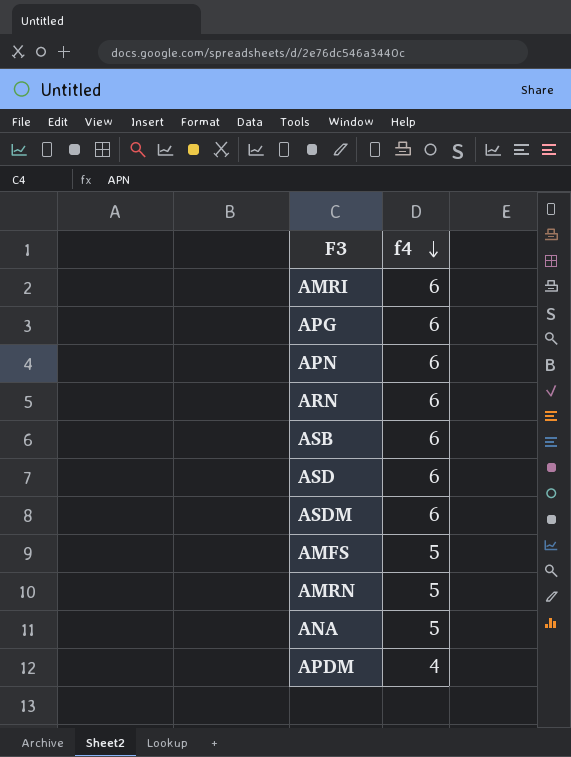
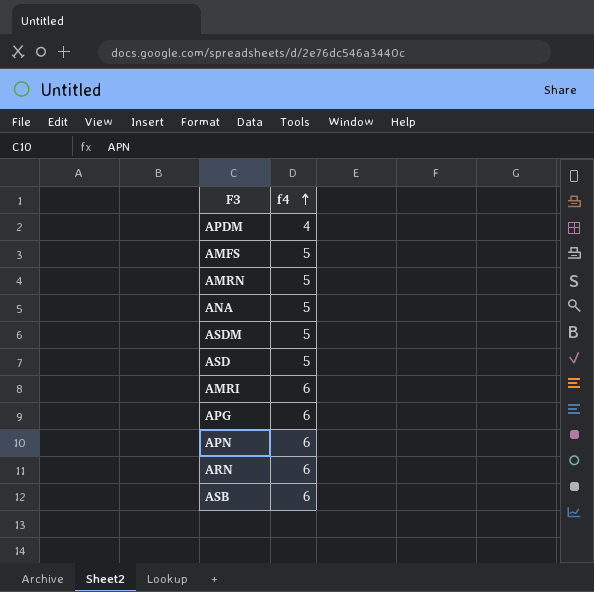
row order: f4 descending -> f4 ascending
ASDM | f4: 6 -> 5
ASD | f4: 6 -> 5

